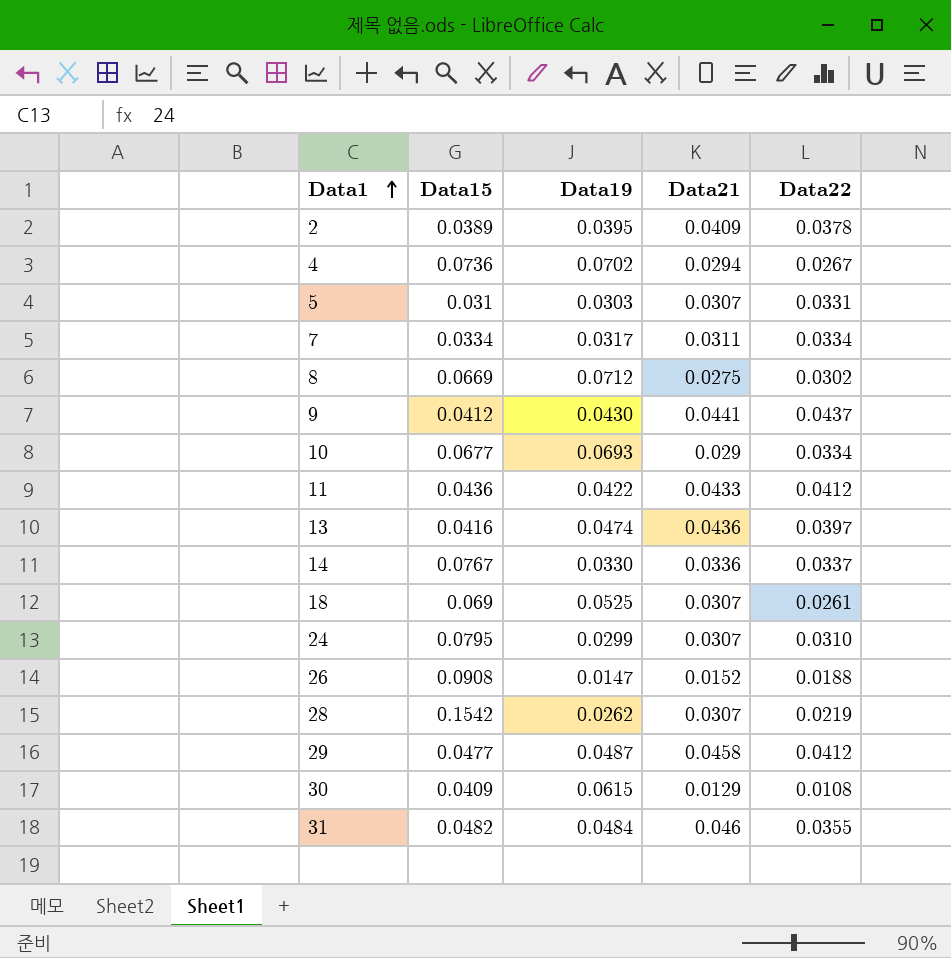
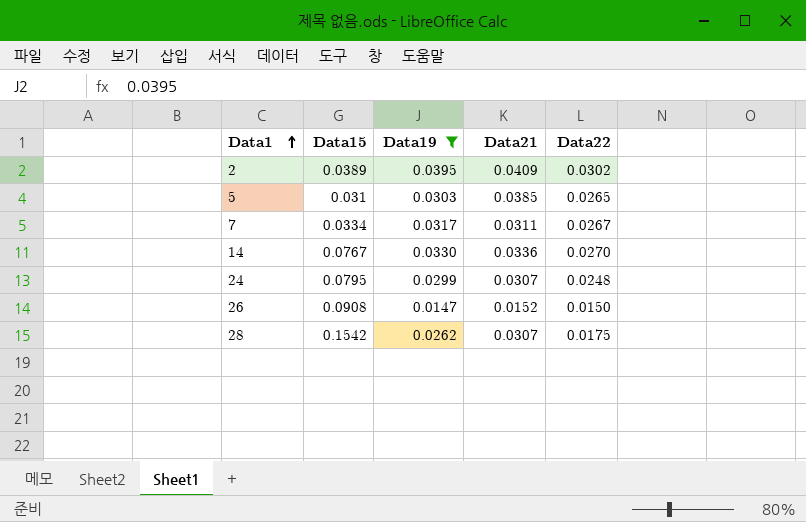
filter: none -> Data19 <= 0.0395
2 | Data22: 0.0378 -> 0.0302
5 | Data21: 0.0307 -> 0.0385
5 | Data22: 0.0331 -> 0.0265
7 | Data22: 0.0334 -> 0.0267
14 | Data22: 0.0337 -> 0.0270
24 | Data22: 0.0310 -> 0.0248
26 | Data22: 0.0188 -> 0.0150
28 | Data22: 0.0219 -> 0.0175

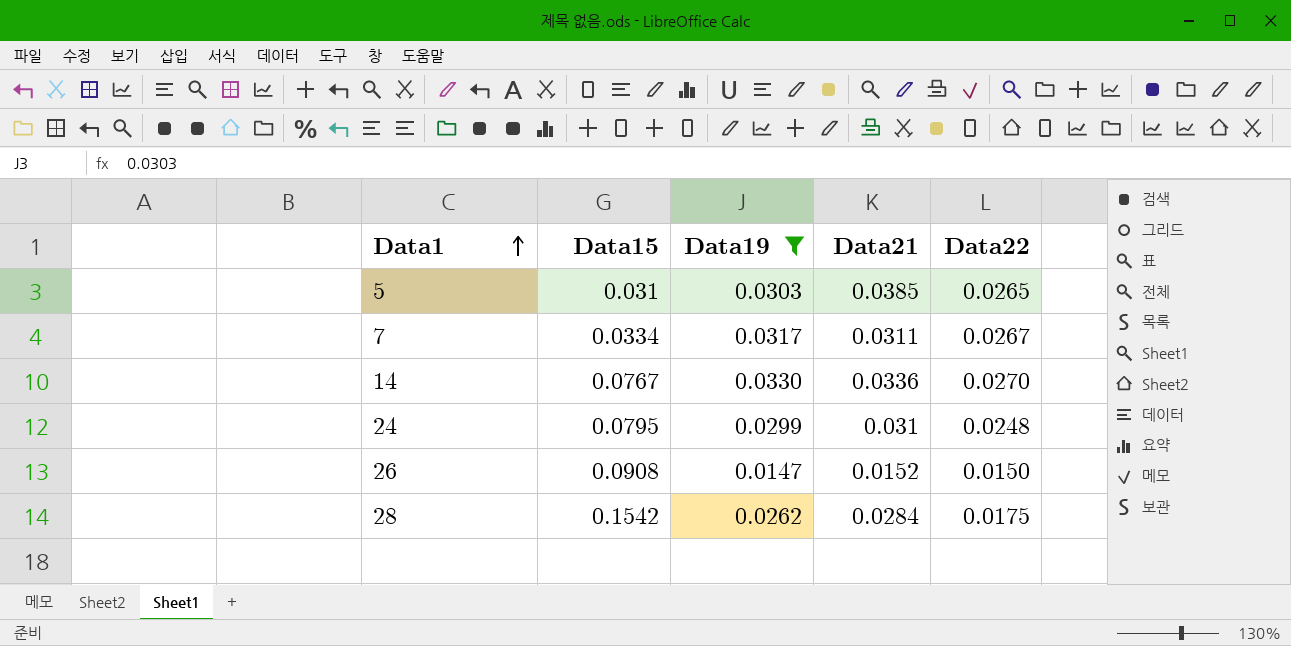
row 2: 0.0389 | 0.0395 | 0.0409 | 0.0302 -> none
24 | Data21: 0.0307 -> 0.031
28 | Data21: 0.0307 -> 0.0284

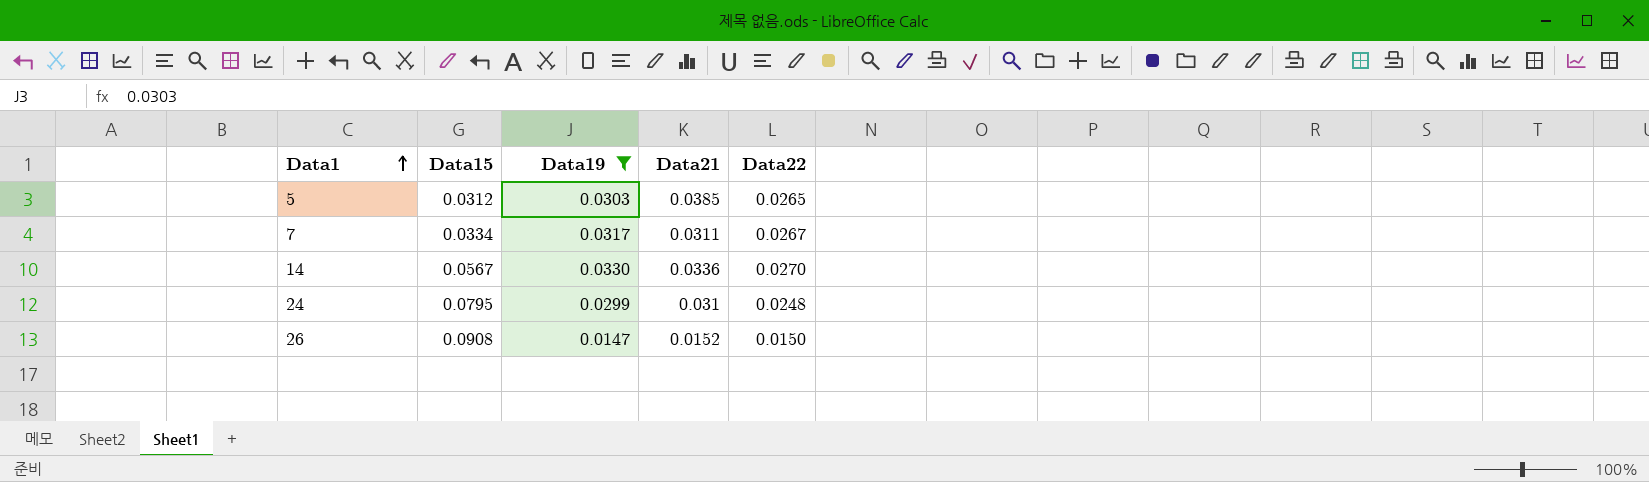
row 28: 0.1542 | 0.0262 | 0.0284 | 0.0175 -> none
5 | Data15: 0.031 -> 0.0312
14 | Data15: 0.0767 -> 0.0567

